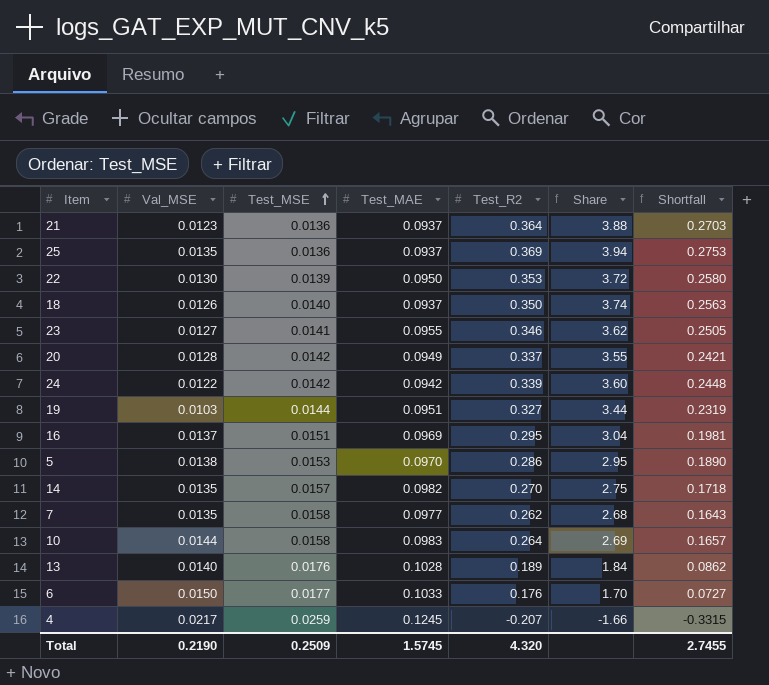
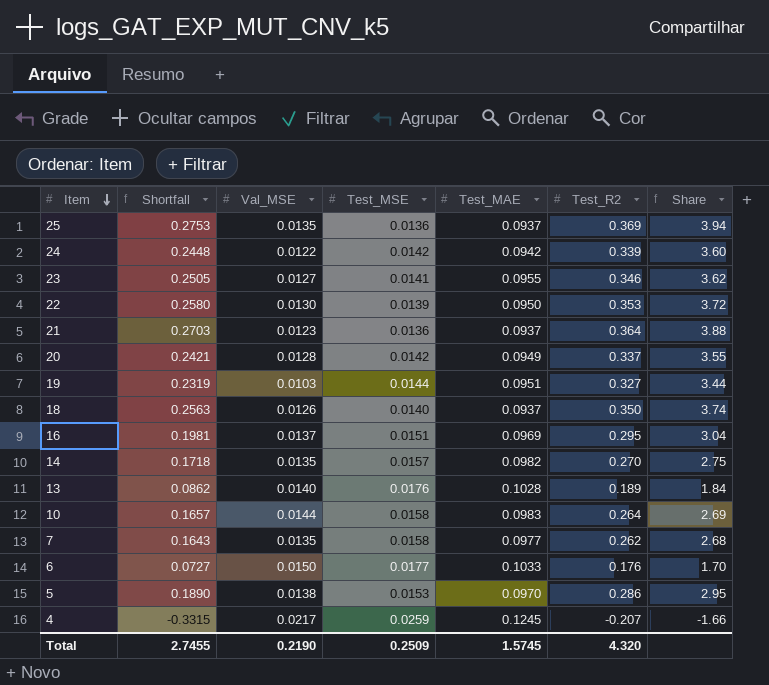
row order: Test_MSE ascending -> Item descending
column Shortfall | position: 7 -> 2

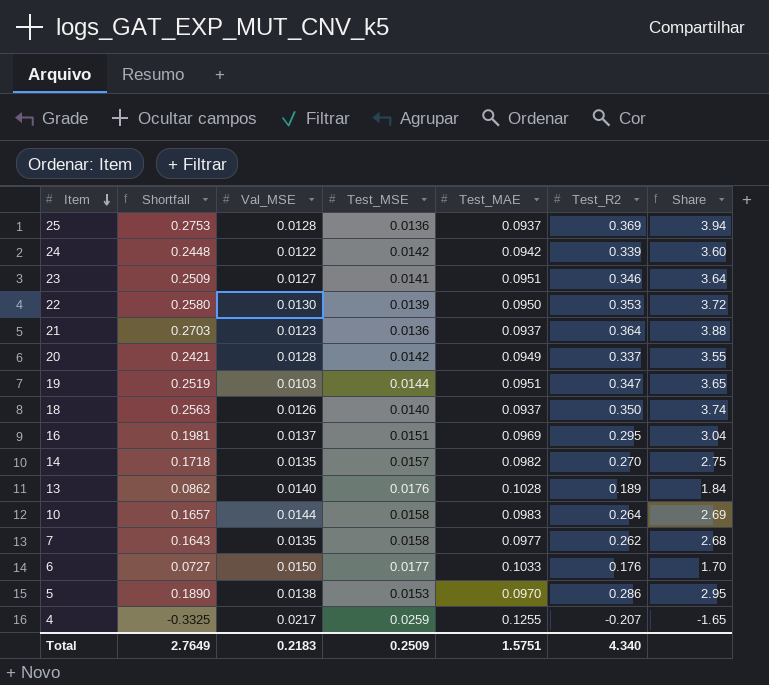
25 | Val_MSE: 0.0135 -> 0.0128
23 | Shortfall: 0.2505 -> 0.2509
23 | Test_MAE: 0.0955 -> 0.0951
23 | Share: 3.62 -> 3.64
19 | Shortfall: 0.2319 -> 0.2519
19 | Test_R2: 0.327 -> 0.347
19 | Share: 3.44 -> 3.65
4 | Shortfall: -0.3315 -> -0.3325
4 | Test_MAE: 0.1245 -> 0.1255
4 | Share: -1.66 -> -1.65
Total | Shortfall: 2.7455 -> 2.7649
Total | Val_MSE: 0.2190 -> 0.2183
Total | Test_MAE: 1.5745 -> 1.5751
Total | Test_R2: 4.320 -> 4.340

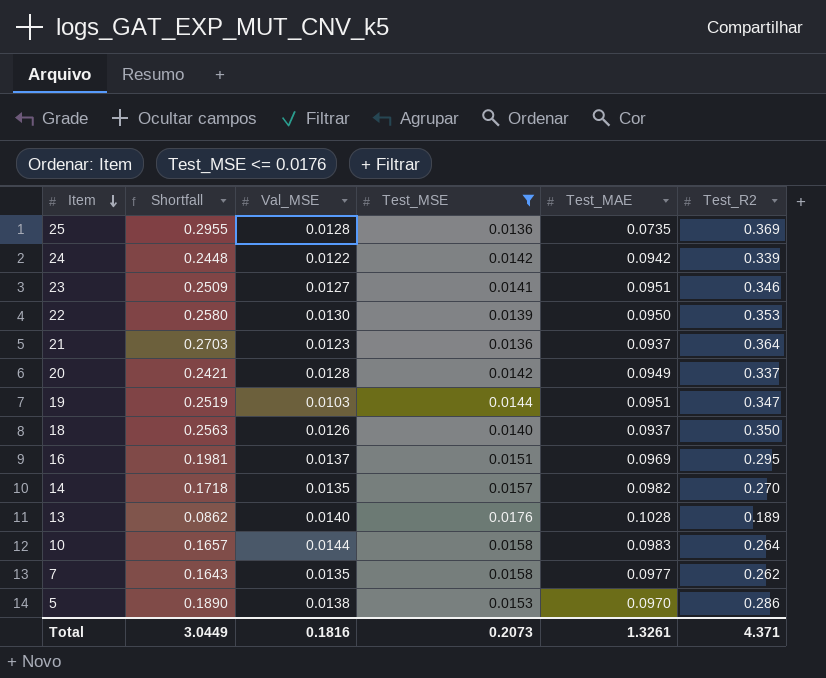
filter: none -> Test_MSE <= 0.0176
column Share | formula: [Test_R2] / [Test_MAE] -> none
25 | Shortfall: 0.2753 -> 0.2955
25 | Test_MAE: 0.0937 -> 0.0735
Total | Shortfall: 2.7649 -> 3.0449
Total | Val_MSE: 0.2183 -> 0.1816
Total | Test_MSE: 0.2509 -> 0.2073
Total | Test_MAE: 1.5751 -> 1.3261
Total | Test_R2: 4.340 -> 4.371

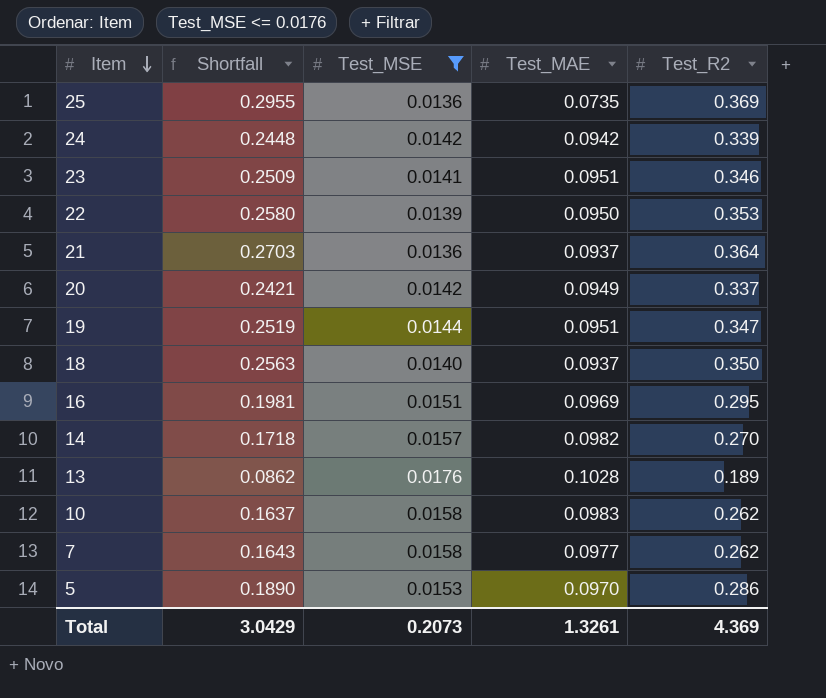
column Val_MSE | position: 3 -> none
10 | Shortfall: 0.1657 -> 0.1637
10 | Test_R2: 0.264 -> 0.262
Total | Shortfall: 3.0449 -> 3.0429
Total | Test_R2: 4.371 -> 4.369

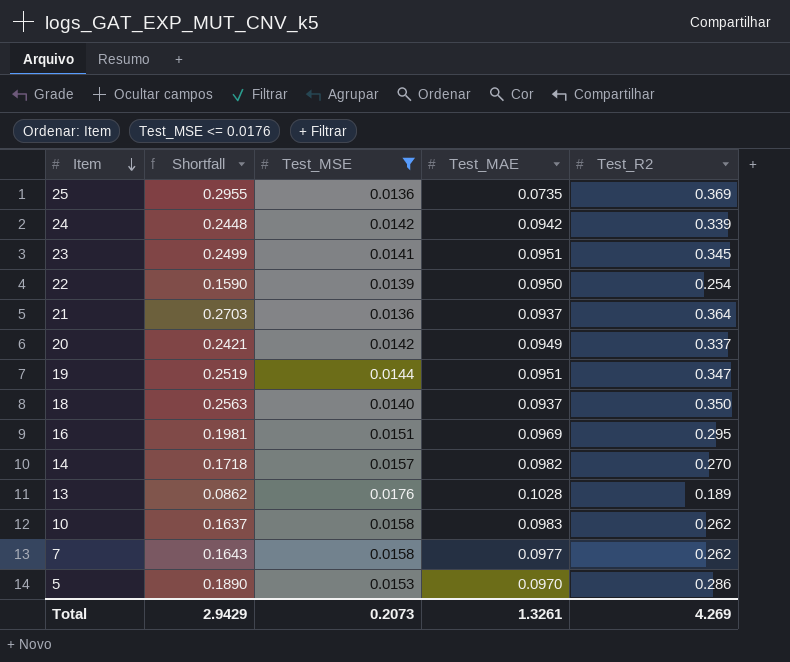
23 | Shortfall: 0.2509 -> 0.2499
23 | Test_R2: 0.346 -> 0.345
22 | Shortfall: 0.2580 -> 0.1590
22 | Test_R2: 0.353 -> 0.254
Total | Shortfall: 3.0429 -> 2.9429
Total | Test_R2: 4.369 -> 4.269

